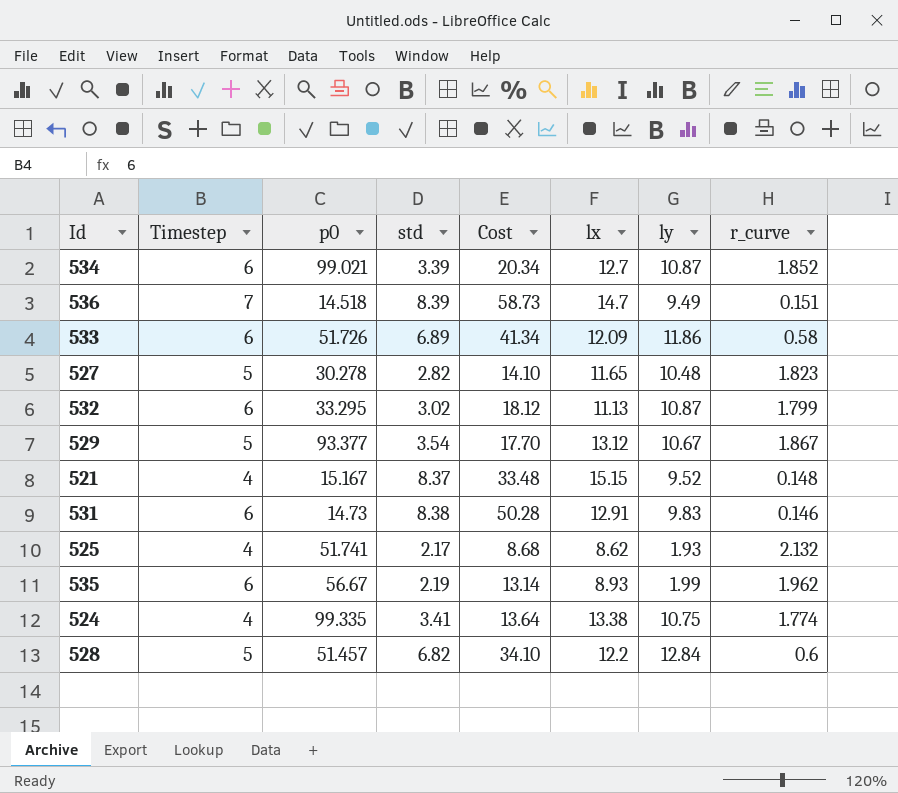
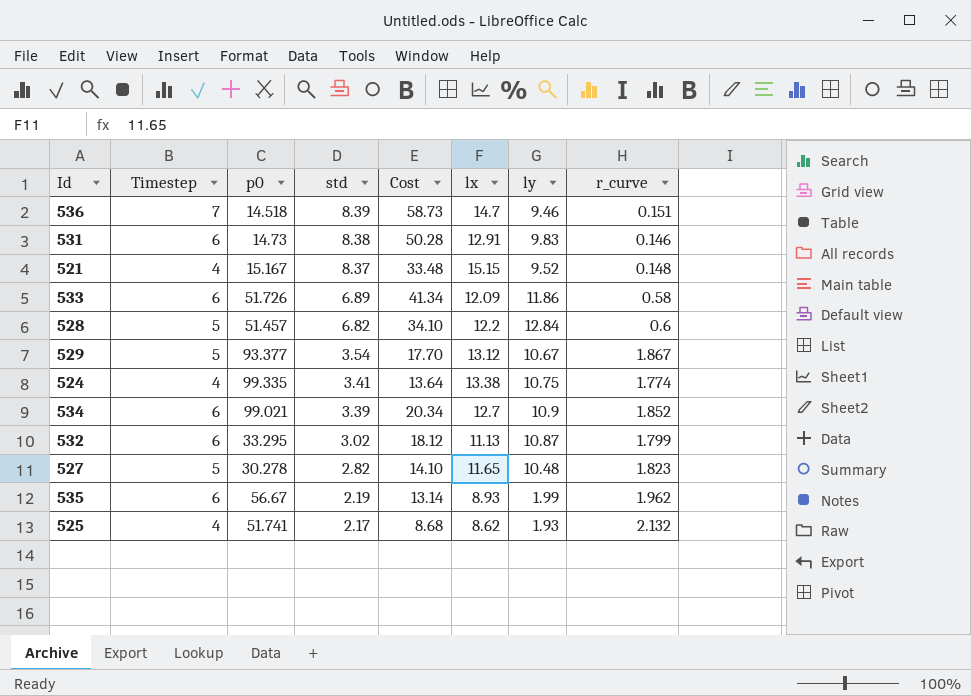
row order: none -> std descending
536 | ly: 9.49 -> 9.46
534 | ly: 10.87 -> 10.9

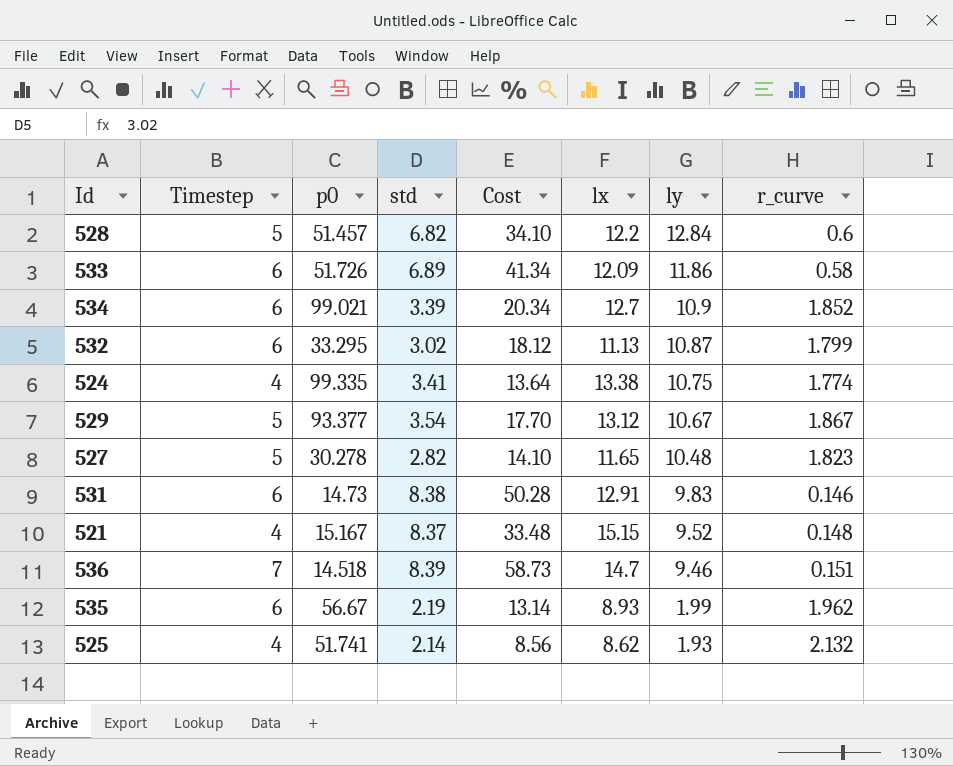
row order: std descending -> ly descending
525 | std: 2.17 -> 2.14
525 | Cost: 8.68 -> 8.56

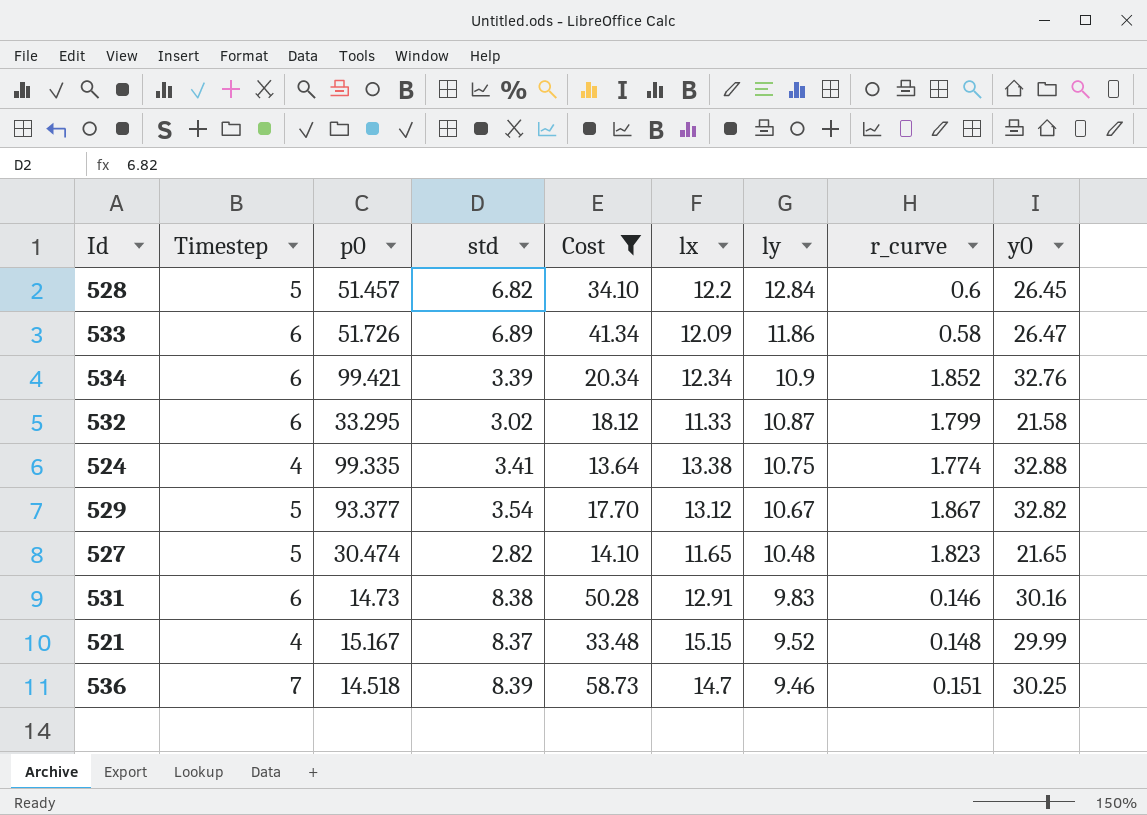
filter: none -> Cost >= 13.64
column y0 | position: none -> 9
534 | p0: 99.021 -> 99.421
534 | lx: 12.7 -> 12.34
532 | lx: 11.13 -> 11.33
527 | p0: 30.278 -> 30.474

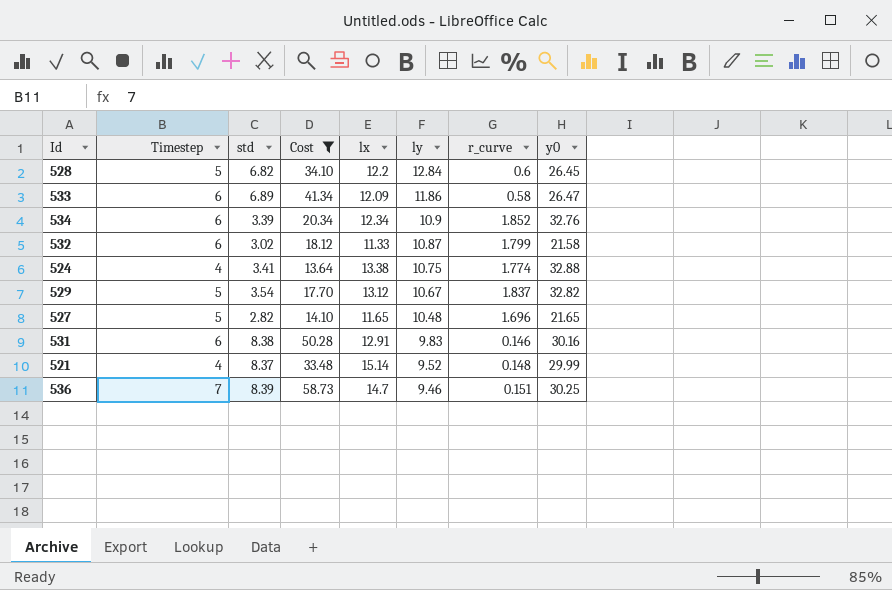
column p0 | position: 3 -> none
529 | r_curve: 1.867 -> 1.837
527 | r_curve: 1.823 -> 1.696
521 | lx: 15.15 -> 15.14

